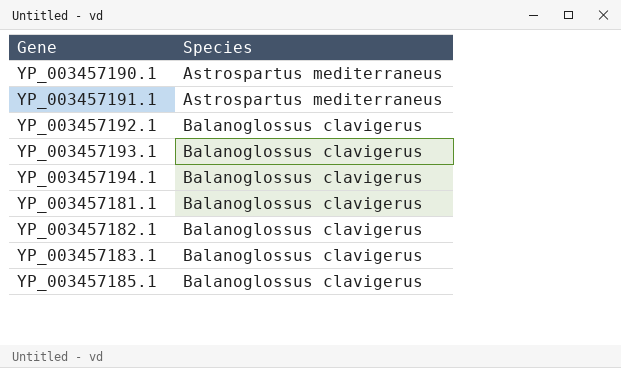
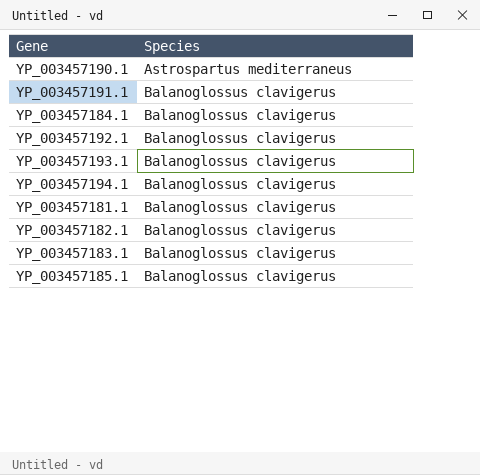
YP_003457191.1 | Species: Astrospartus mediterraneus -> Balanoglossus clavigerus
row YP_003457184.1: none -> Balanoglossus clavigerus

